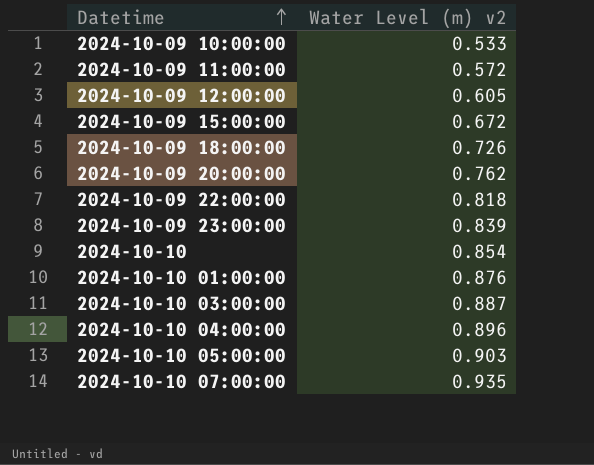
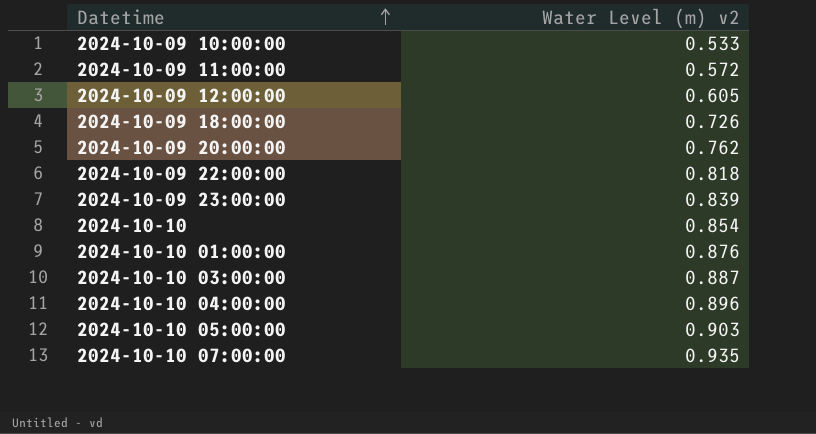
row 2024-10-09 15:00:00: 0.672 -> none

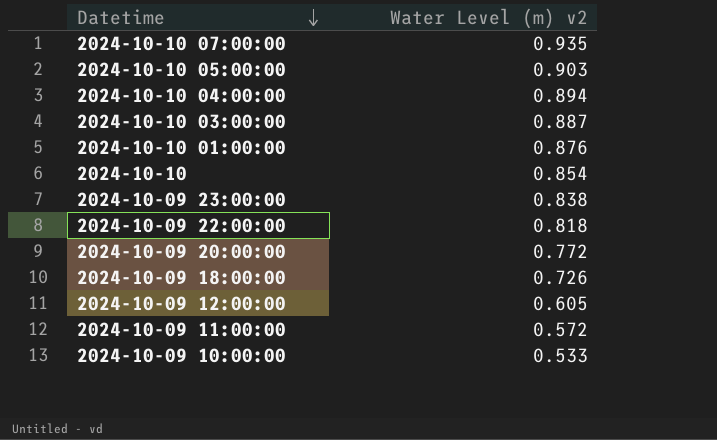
row order: Datetime ascending -> Datetime descending
2024-10-10 04:00:00 | Water Level (m) v2: 0.896 -> 0.894
2024-10-09 23:00:00 | Water Level (m) v2: 0.839 -> 0.838
2024-10-09 20:00:00 | Water Level (m) v2: 0.762 -> 0.772

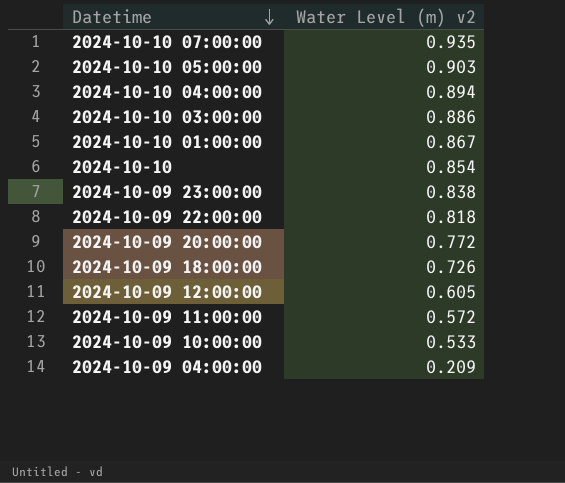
2024-10-10 03:00:00 | Water Level (m) v2: 0.887 -> 0.886
2024-10-10 01:00:00 | Water Level (m) v2: 0.876 -> 0.867
row 2024-10-09 04:00:00: none -> 0.209

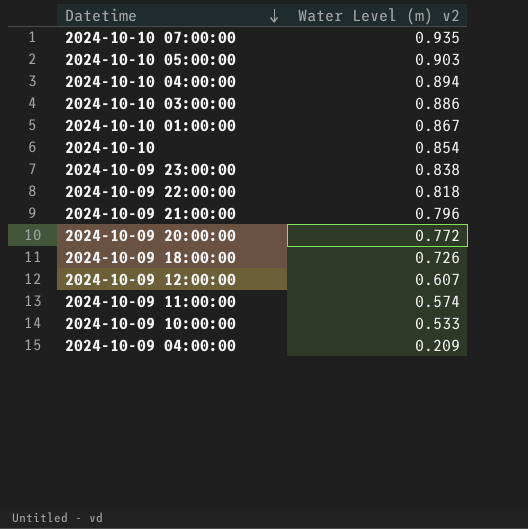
row 2024-10-09 21:00:00: none -> 0.796
2024-10-09 12:00:00 | Water Level (m) v2: 0.605 -> 0.607
2024-10-09 11:00:00 | Water Level (m) v2: 0.572 -> 0.574

